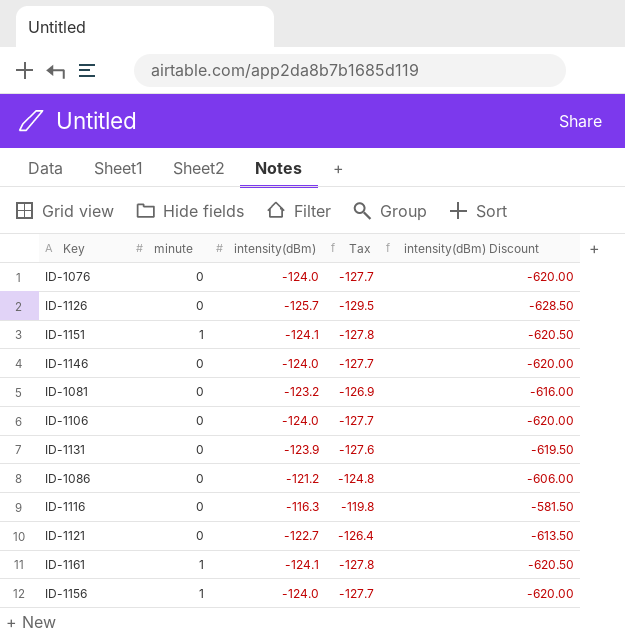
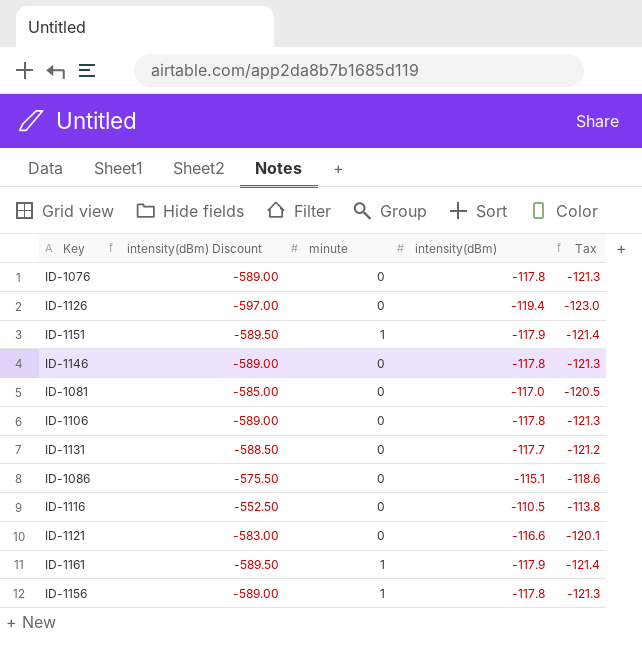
column intensity(dBm) Discount | position: 5 -> 2
ID-1076 | intensity(dBm) Discount: -620.00 -> -589.00
ID-1076 | intensity(dBm): -124.0 -> -117.8
ID-1076 | Tax: -127.7 -> -121.3
ID-1126 | intensity(dBm) Discount: -628.50 -> -597.00
ID-1126 | intensity(dBm): -125.7 -> -119.4
ID-1126 | Tax: -129.5 -> -123.0
ID-1151 | intensity(dBm) Discount: -620.50 -> -589.50
ID-1151 | intensity(dBm): -124.1 -> -117.9
ID-1151 | Tax: -127.8 -> -121.4
ID-1146 | intensity(dBm) Discount: -620.00 -> -589.00
ID-1146 | intensity(dBm): -124.0 -> -117.8
ID-1146 | Tax: -127.7 -> -121.3
ID-1081 | intensity(dBm) Discount: -616.00 -> -585.00
ID-1081 | intensity(dBm): -123.2 -> -117.0
ID-1081 | Tax: -126.9 -> -120.5
ID-1106 | intensity(dBm) Discount: -620.00 -> -589.00
ID-1106 | intensity(dBm): -124.0 -> -117.8
ID-1106 | Tax: -127.7 -> -121.3
ID-1131 | intensity(dBm) Discount: -619.50 -> -588.50
ID-1131 | intensity(dBm): -123.9 -> -117.7
ID-1131 | Tax: -127.6 -> -121.2
ID-1086 | intensity(dBm) Discount: -606.00 -> -575.50
ID-1086 | intensity(dBm): -121.2 -> -115.1
ID-1086 | Tax: -124.8 -> -118.6
ID-1116 | intensity(dBm) Discount: -581.50 -> -552.50
ID-1116 | intensity(dBm): -116.3 -> -110.5
ID-1116 | Tax: -119.8 -> -113.8
ID-1121 | intensity(dBm) Discount: -613.50 -> -583.00
ID-1121 | intensity(dBm): -122.7 -> -116.6
ID-1121 | Tax: -126.4 -> -120.1
ID-1161 | intensity(dBm) Discount: -620.50 -> -589.50
ID-1161 | intensity(dBm): -124.1 -> -117.9
ID-1161 | Tax: -127.8 -> -121.4
ID-1156 | intensity(dBm) Discount: -620.00 -> -589.00
ID-1156 | intensity(dBm): -124.0 -> -117.8
ID-1156 | Tax: -127.7 -> -121.3

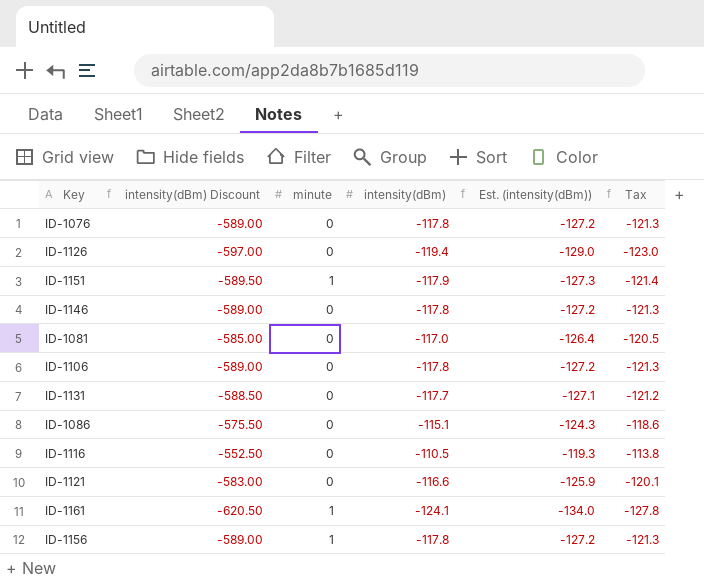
column Est. (intensity(dBm)) | formula: none -> [intensity(dBm)] * 1.08
ID-1161 | intensity(dBm) Discount: -589.50 -> -620.50
ID-1161 | intensity(dBm): -117.9 -> -124.1
ID-1161 | Tax: -121.4 -> -127.8

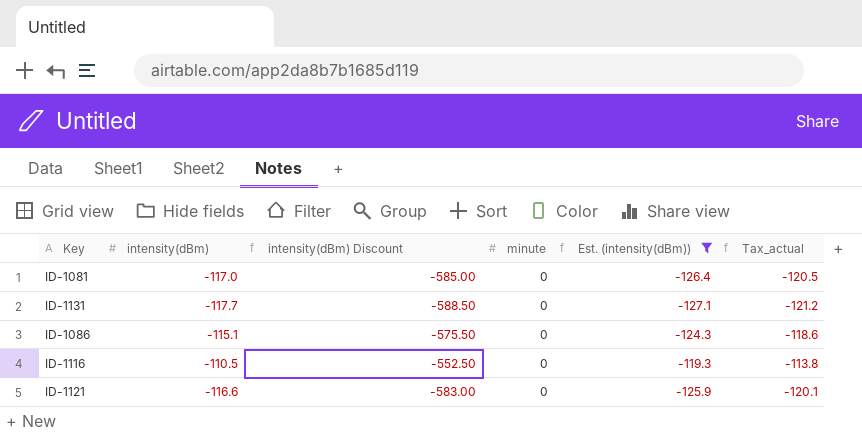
filter: none -> Est. (intensity(dBm)) >= -127.1
column intensity(dBm) | position: 4 -> 2
column name: Tax -> Tax_actual

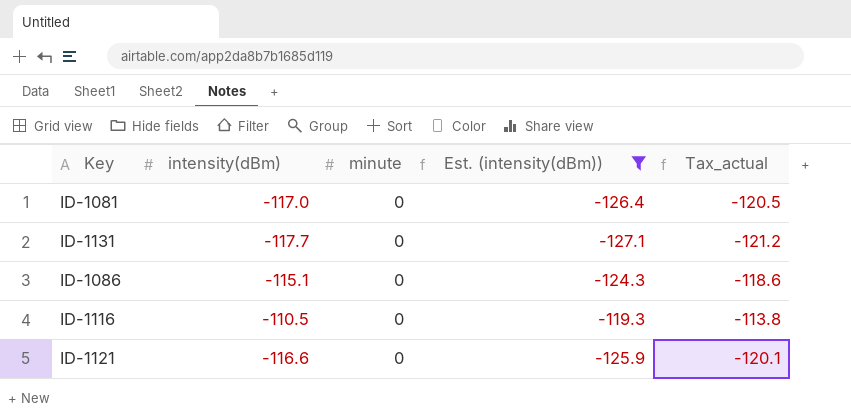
column intensity(dBm) Discount | formula: [intensity(dBm)] * 5 -> none

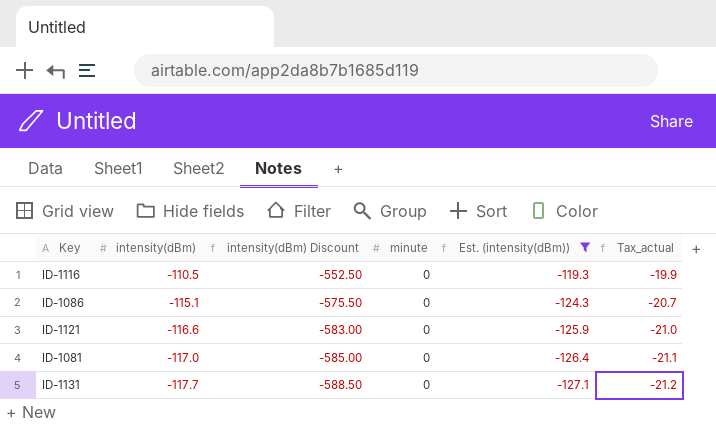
row order: none -> intensity(dBm) descending
column intensity(dBm) Discount | formula: none -> [intensity(dBm)] * 5
column Tax_actual | formula: [intensity(dBm)] * 1.03 -> [intensity(dBm)] * 0.18

